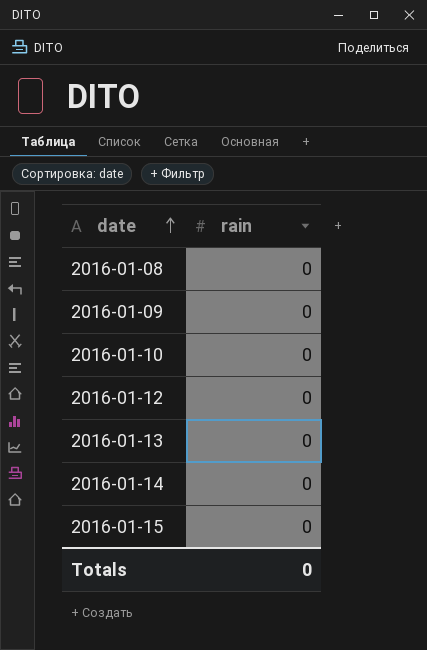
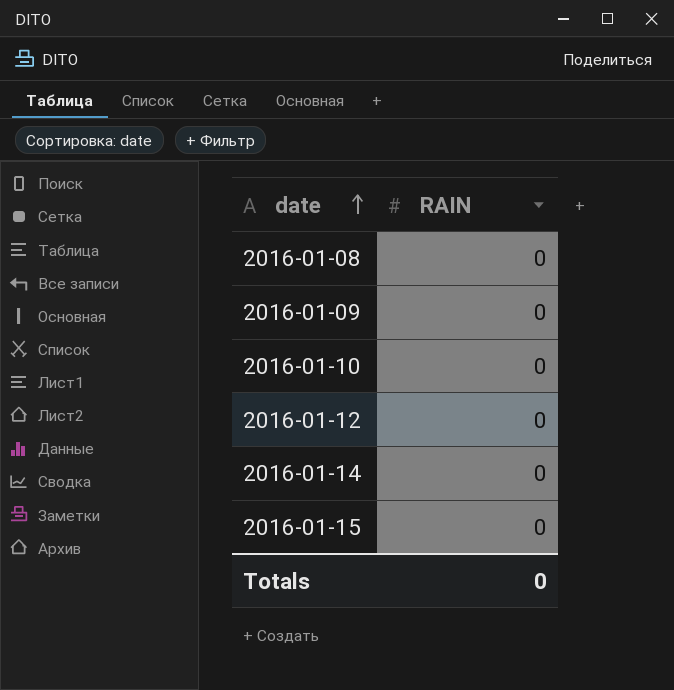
column name: rain -> RAIN
row 2016-01-13: 0 -> none

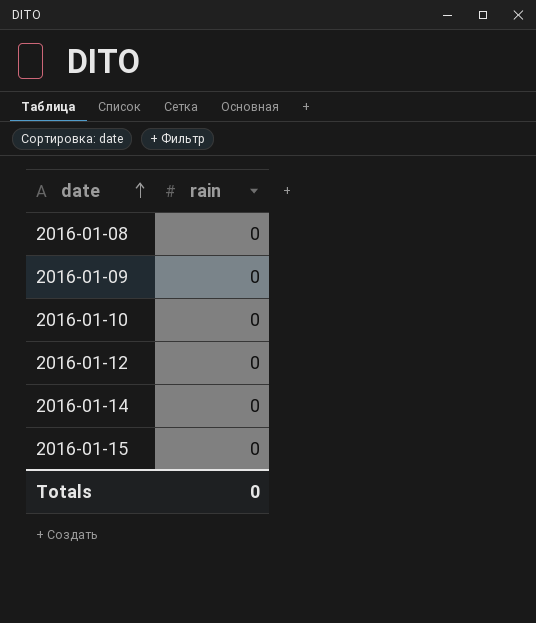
column name: RAIN -> rain

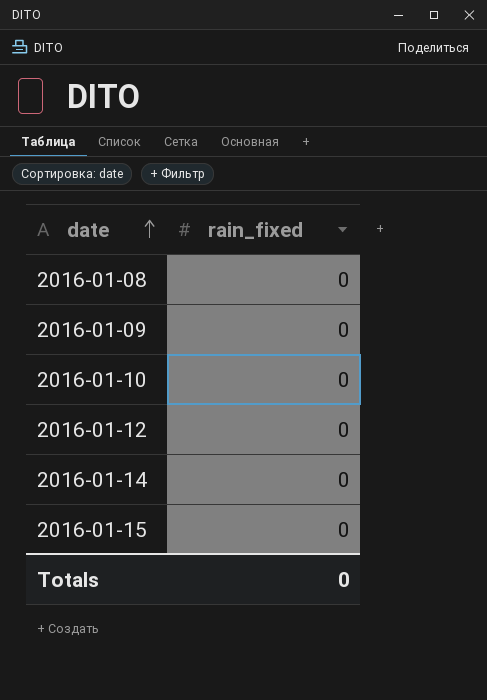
column name: rain -> rain_fixed

